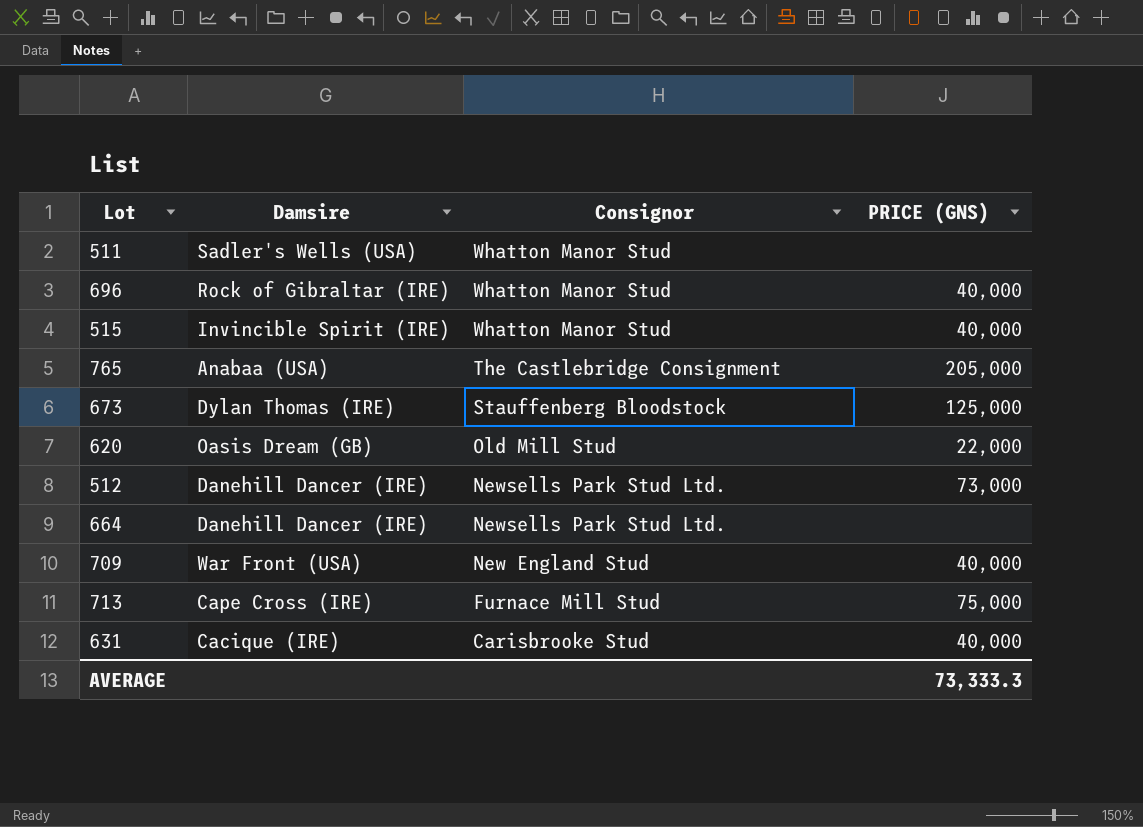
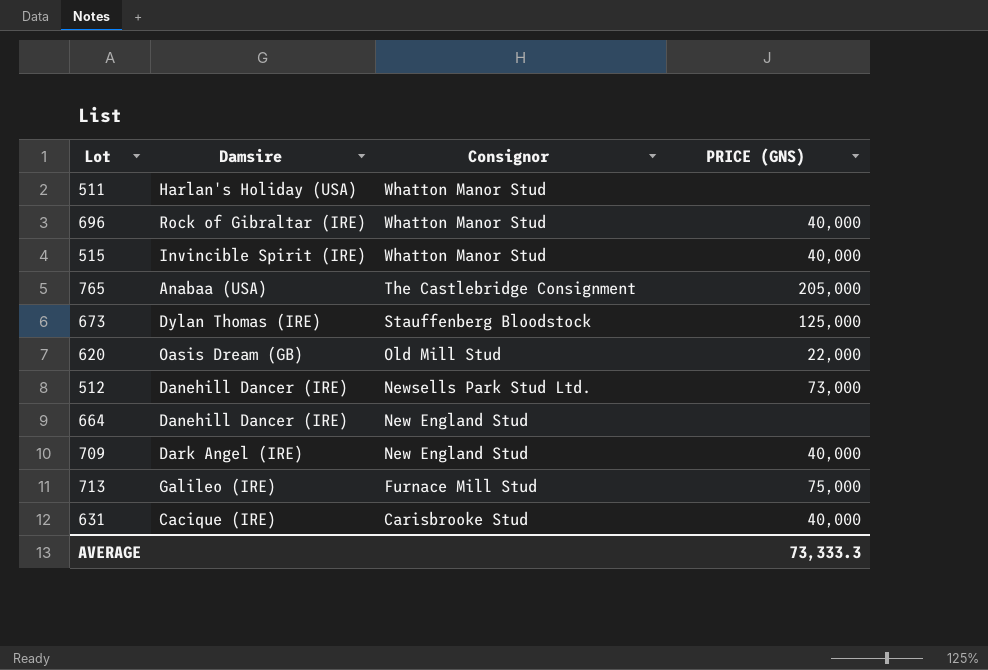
511 | Damsire: Sadler's Wells (USA) -> Harlan's Holiday (USA)
664 | Consignor: Newsells Park Stud Ltd. -> New England Stud
709 | Damsire: War Front (USA) -> Dark Angel (IRE)
713 | Damsire: Cape Cross (IRE) -> Galileo (IRE)

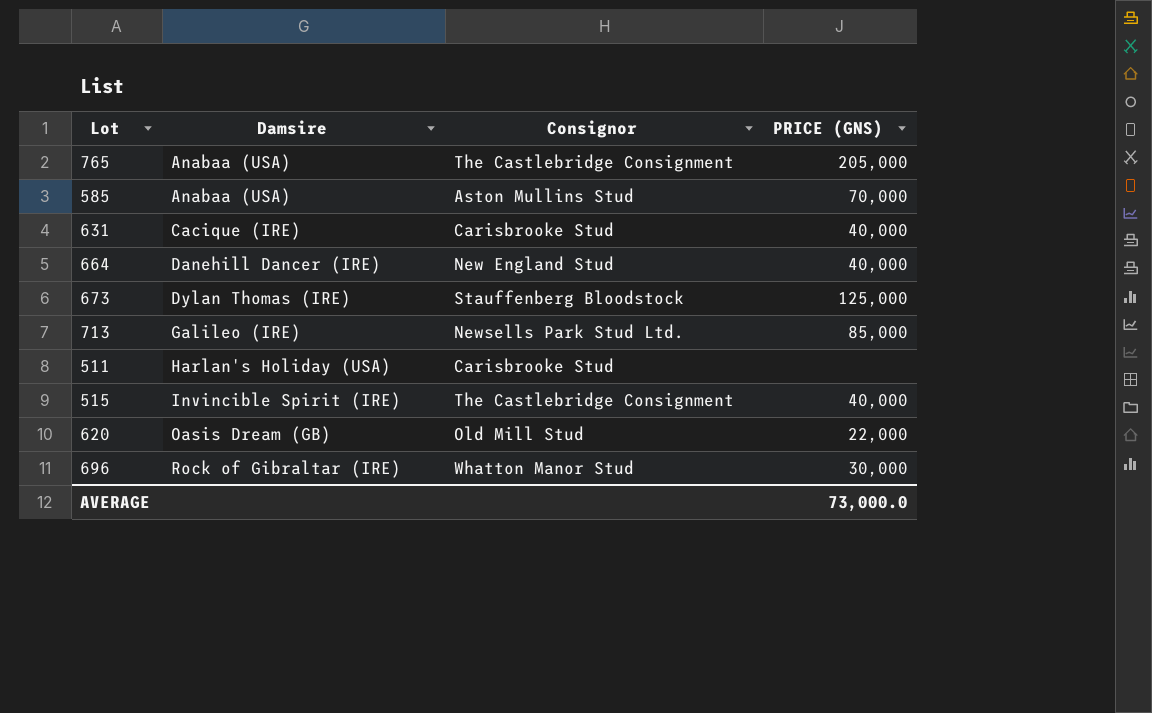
row order: Consignor descending -> Damsire ascending
row 512: Danehill Dancer (IRE) | Newsells Park Stud Ltd. | 73,000 -> none
row 709: Dark Angel (IRE) | New England Stud | 40,000 -> none
row 585: none -> Anabaa (USA) | Aston Mullins Stud | 70,000
664 | PRICE (GNS): none -> 40,000
713 | Consignor: Furnace Mill Stud -> Newsells Park Stud Ltd.
713 | PRICE (GNS): 75,000 -> 85,000
511 | Consignor: Whatton Manor Stud -> Carisbrooke Stud
515 | Consignor: Whatton Manor Stud -> The Castlebridge Consignment
696 | PRICE (GNS): 40,000 -> 30,000
AVERAGE | PRICE (GNS): 73,333.3 -> 73,000.0

